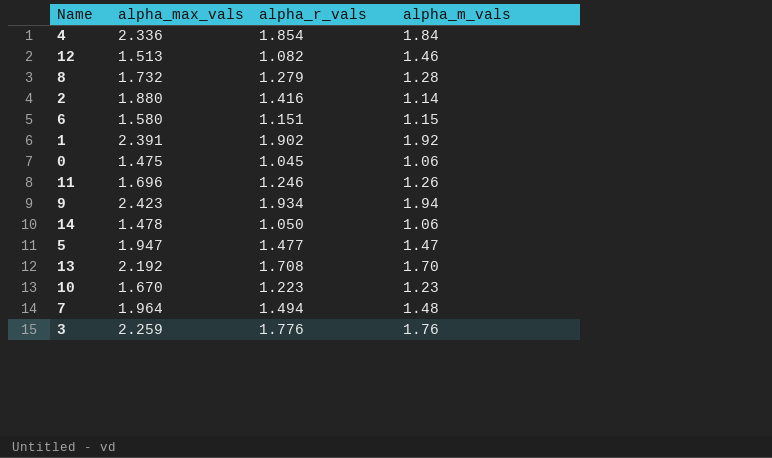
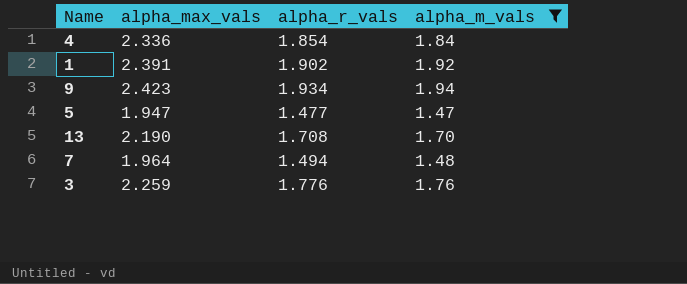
filter: none -> alpha_m_vals >= 1.47
13 | alpha_max_vals: 2.192 -> 2.190

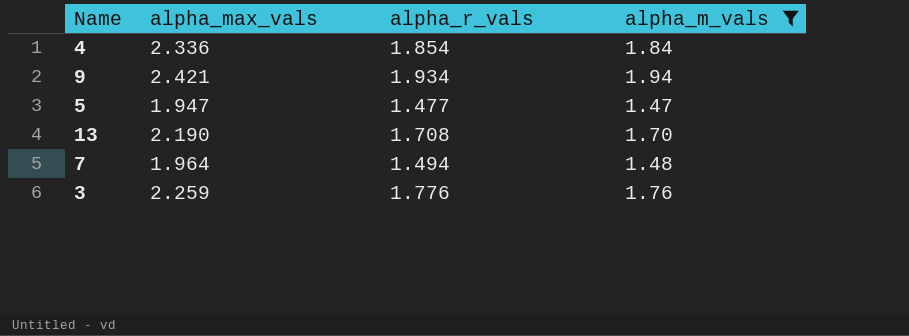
row 1: 2.391 | 1.902 | 1.92 -> none
9 | alpha_max_vals: 2.423 -> 2.421

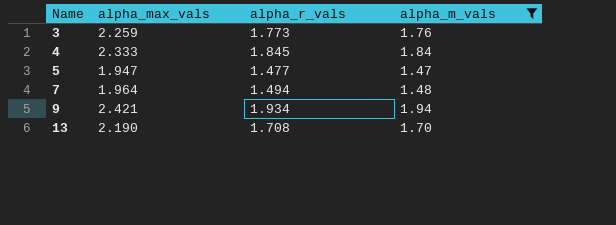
row order: none -> Name ascending
3 | alpha_r_vals: 1.776 -> 1.773
4 | alpha_max_vals: 2.336 -> 2.333
4 | alpha_r_vals: 1.854 -> 1.845

